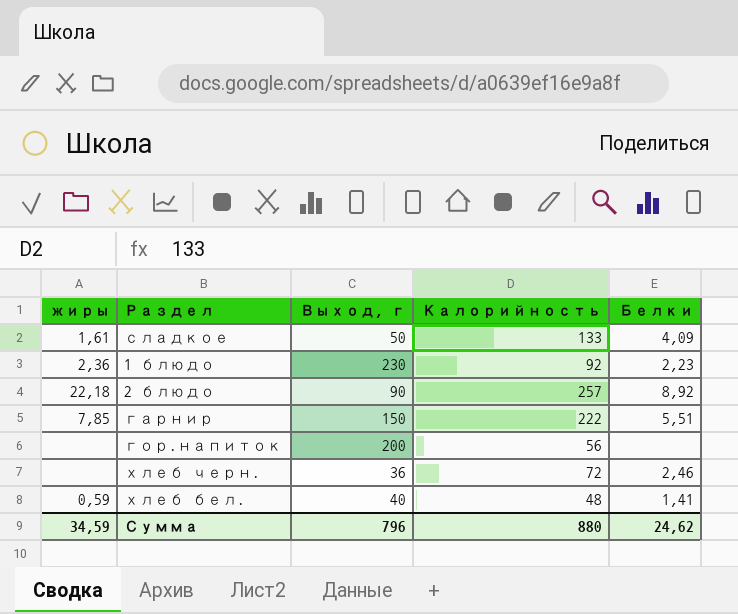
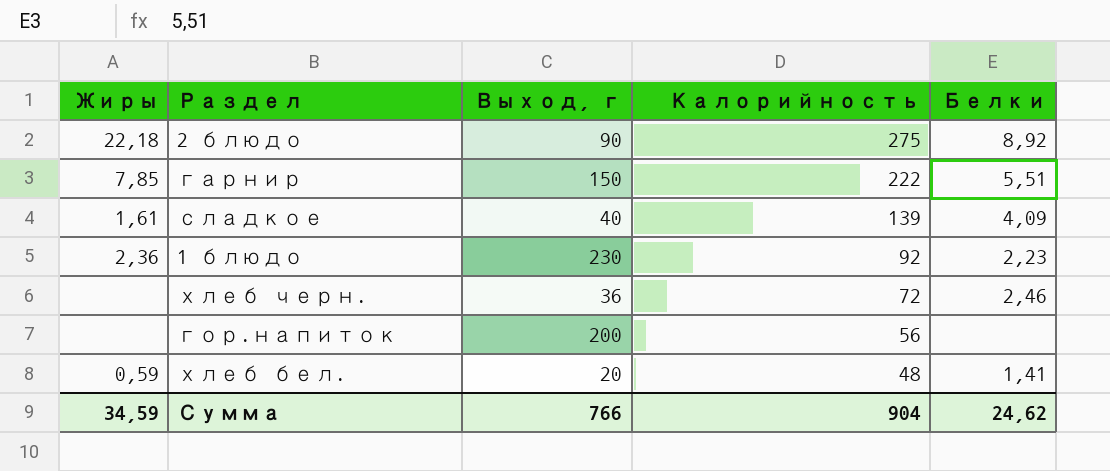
row order: none -> Калорийность descending
column name: жиры -> Жиры
2 блюдо | Калорийность: 257 -> 275
сладкое | Выход, г: 50 -> 40
сладкое | Калорийность: 133 -> 139
хлеб бел. | Выход, г: 40 -> 20
Сумма | Выход, г: 796 -> 766
Сумма | Калорийность: 880 -> 904

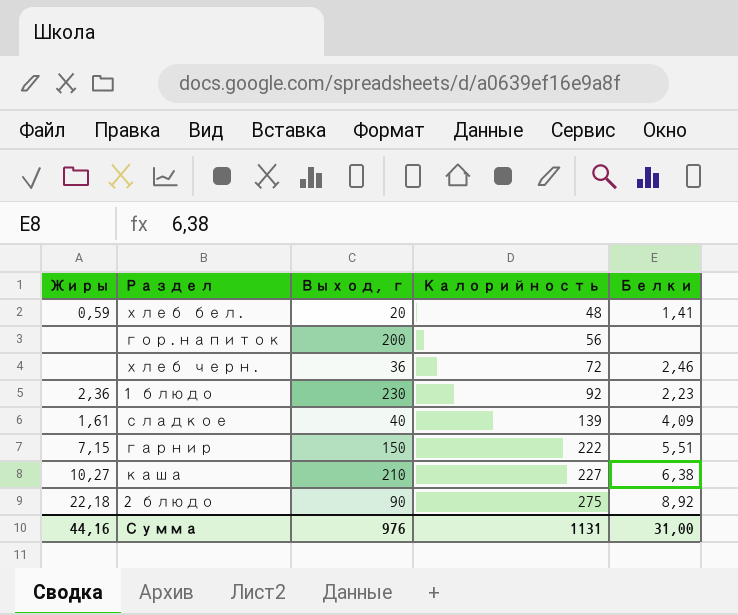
row order: Калорийность descending -> Калорийность ascending
гарнир | Жиры: 7,85 -> 7,15
row каша: none -> 10,27 | 210 | 227 | 6,38
Сумма | Жиры: 34,59 -> 44,16
Сумма | Выход, г: 766 -> 976
Сумма | Калорийность: 904 -> 1131
Сумма | Белки: 24,62 -> 31,00

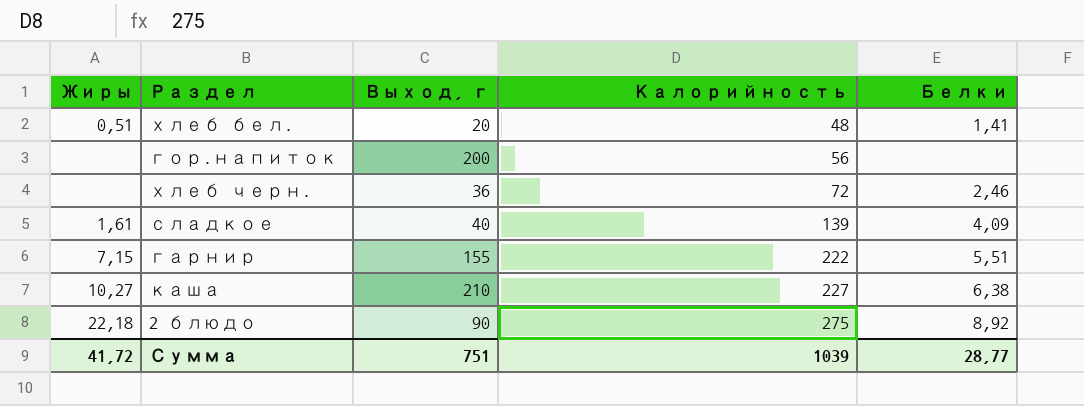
row 1 блюдо: 2,36 | 230 | 92 | 2,23 -> none
хлеб бел. | Жиры: 0,59 -> 0,51
гарнир | Выход, г: 150 -> 155
Сумма | Жиры: 44,16 -> 41,72
Сумма | Выход, г: 976 -> 751
Сумма | Калорийность: 1131 -> 1039
Сумма | Белки: 31,00 -> 28,77

